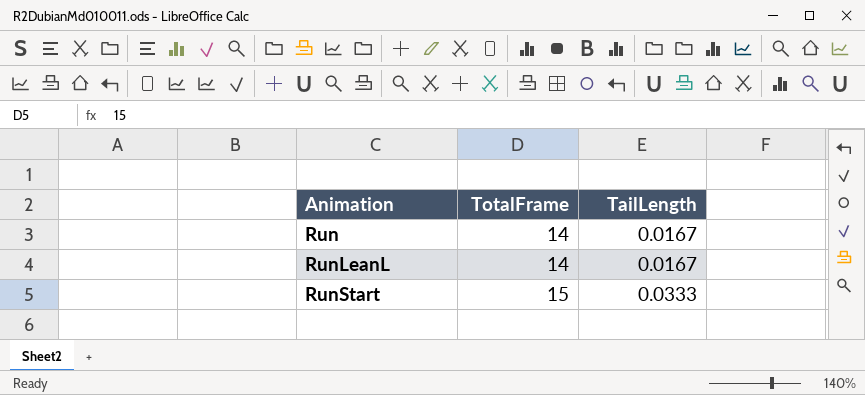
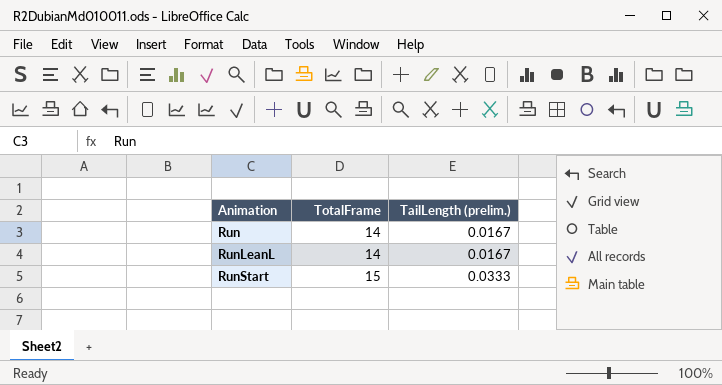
column name: TailLength -> TailLength (prelim.)

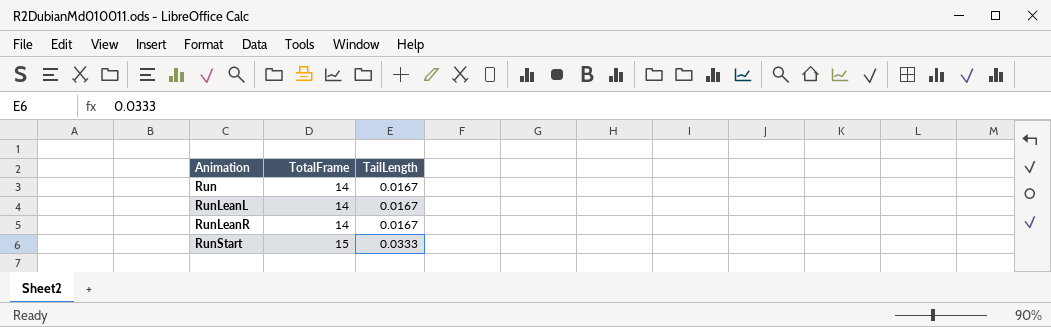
column name: TailLength (prelim.) -> TailLength
row RunLeanR: none -> 14 | 0.0167

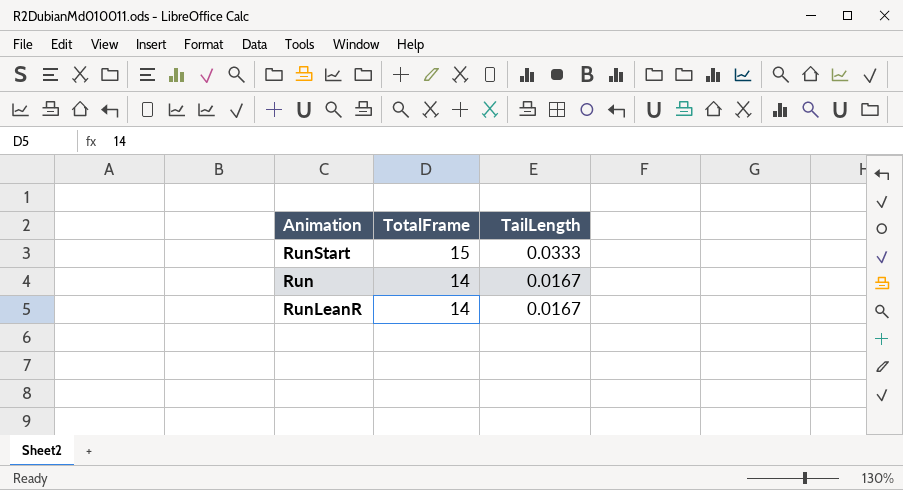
row order: Animation ascending -> TotalFrame descending
row RunLeanL: 14 | 0.0167 -> none

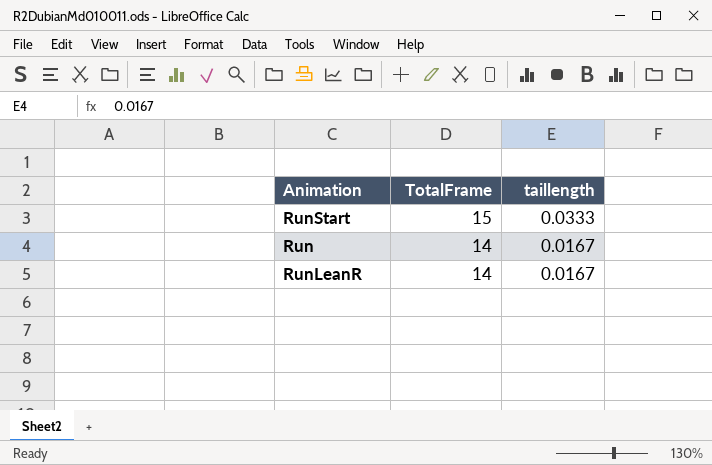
column name: TailLength -> taillength

